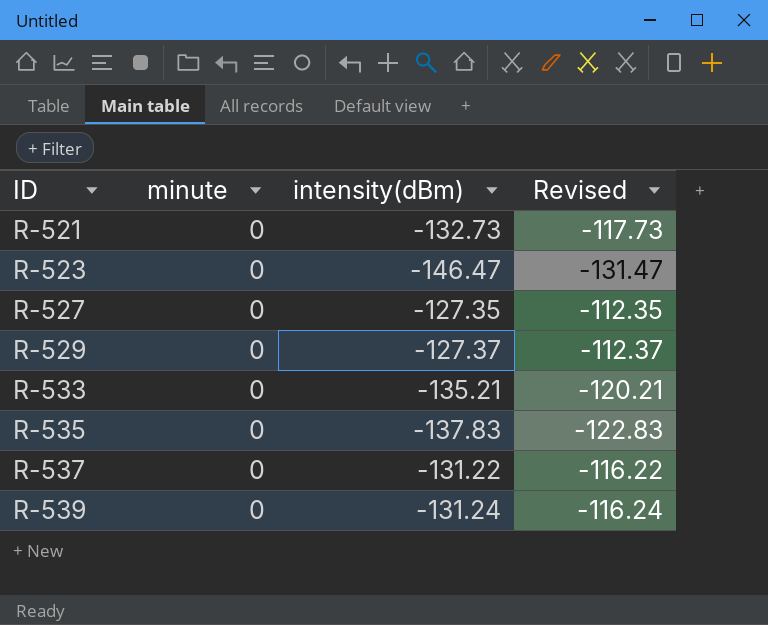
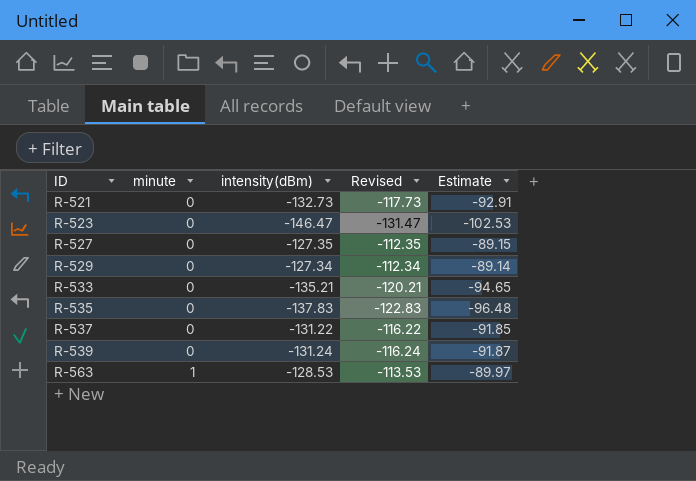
column Estimate | formula: none -> [intensity(dBm)] * 0.7
R-529 | intensity(dBm): -127.37 -> -127.34
R-529 | Revised: -112.37 -> -112.34
row R-563: none -> 1 | -128.53 | -113.53 | -89.97

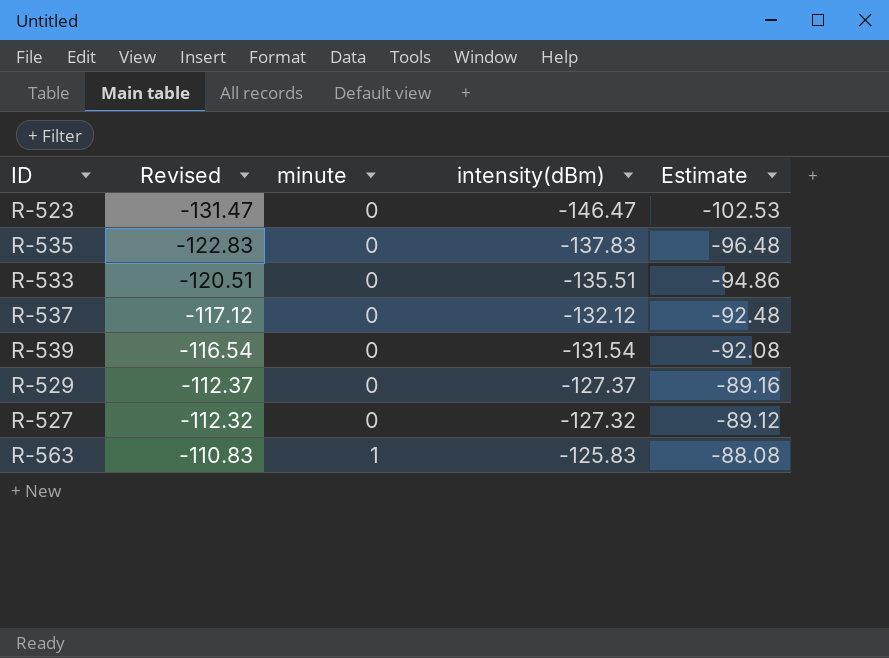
row order: ID ascending -> Revised ascending
column Revised | position: 4 -> 2
row R-521: 0 | -132.73 | -117.73 | -92.91 -> none
R-533 | Revised: -120.21 -> -120.51
R-533 | intensity(dBm): -135.21 -> -135.51
R-533 | Estimate: -94.65 -> -94.86
R-537 | Revised: -116.22 -> -117.12
R-537 | intensity(dBm): -131.22 -> -132.12
R-537 | Estimate: -91.85 -> -92.48
R-539 | Revised: -116.24 -> -116.54
R-539 | intensity(dBm): -131.24 -> -131.54
R-539 | Estimate: -91.87 -> -92.08
R-529 | Revised: -112.34 -> -112.37
R-529 | intensity(dBm): -127.34 -> -127.37
R-529 | Estimate: -89.14 -> -89.16
R-527 | Revised: -112.35 -> -112.32
R-527 | intensity(dBm): -127.35 -> -127.32
R-527 | Estimate: -89.15 -> -89.12
R-563 | Revised: -113.53 -> -110.83
R-563 | intensity(dBm): -128.53 -> -125.83
R-563 | Estimate: -89.97 -> -88.08

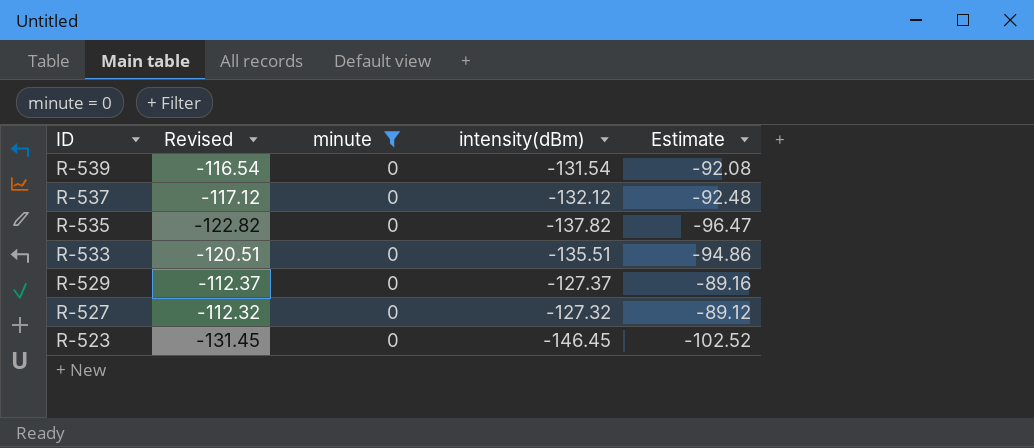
filter: none -> minute = 0
row order: Revised ascending -> ID descending
R-535 | Revised: -122.83 -> -122.82
R-535 | intensity(dBm): -137.83 -> -137.82
R-535 | Estimate: -96.48 -> -96.47
R-523 | Revised: -131.47 -> -131.45
R-523 | intensity(dBm): -146.47 -> -146.45
R-523 | Estimate: -102.53 -> -102.52

